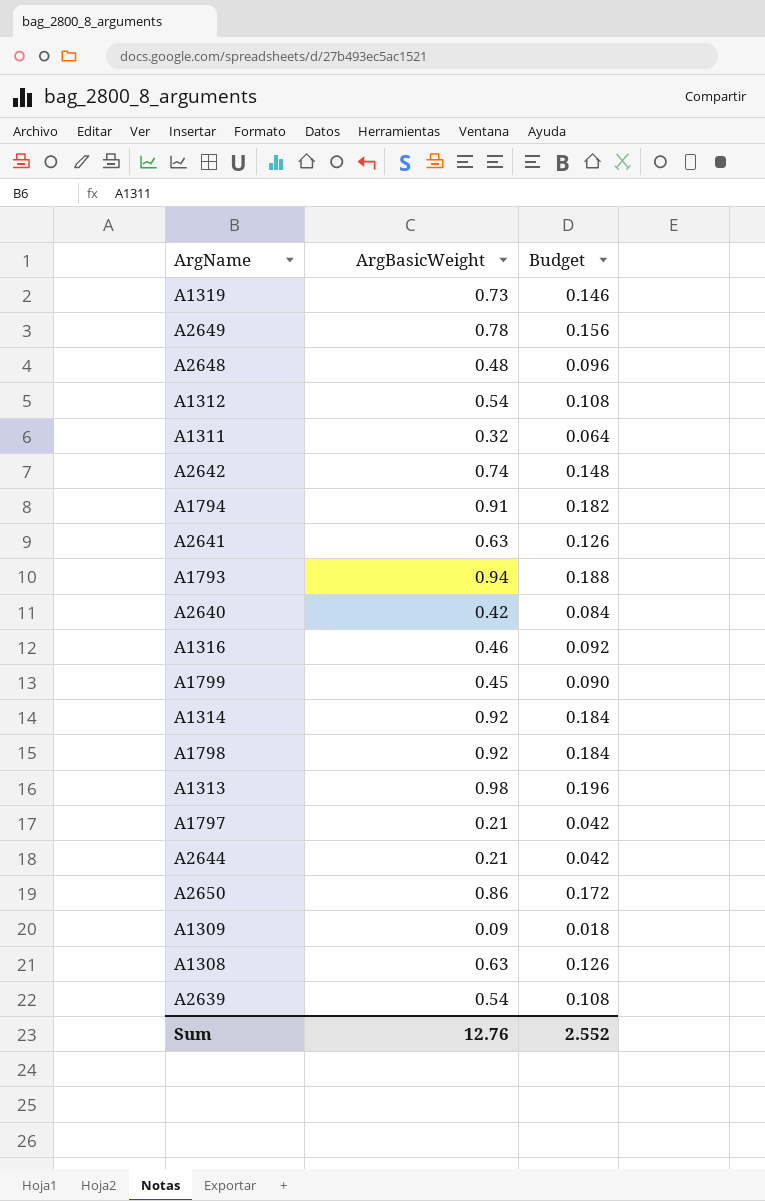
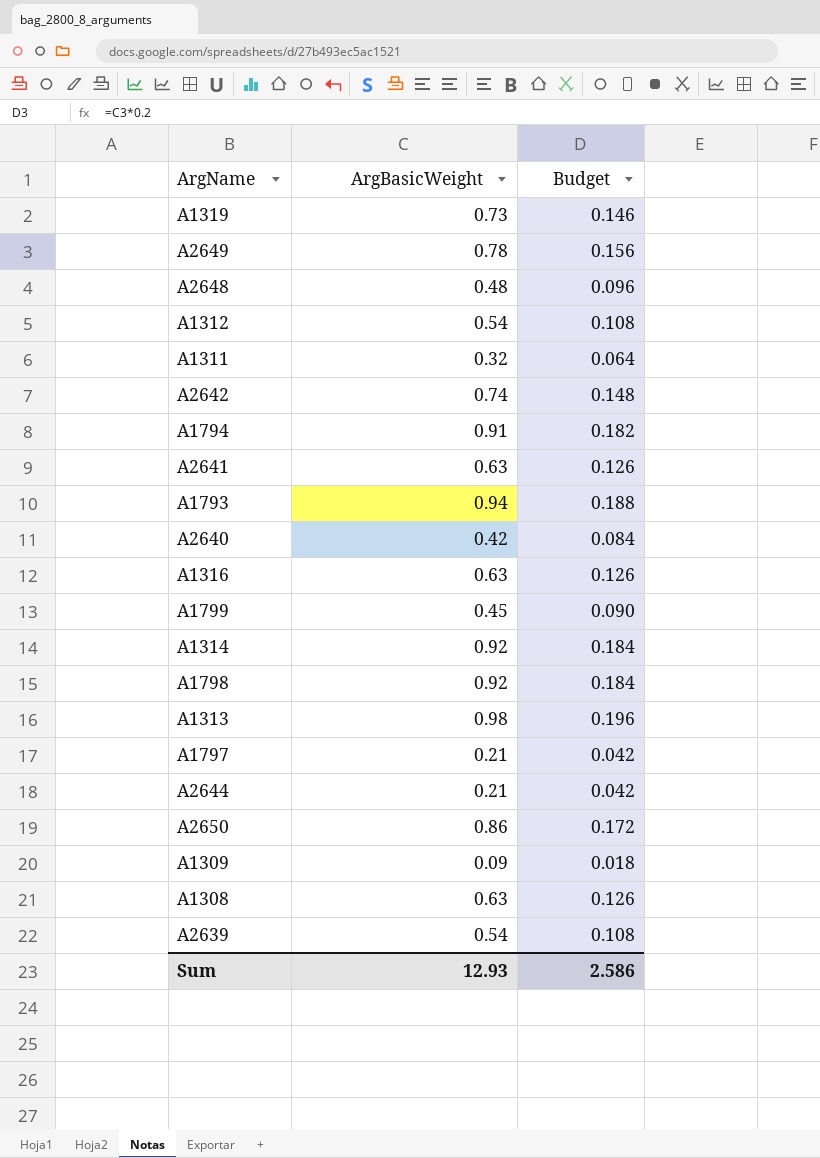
A1316 | ArgBasicWeight: 0.46 -> 0.63
A1316 | Budget: 0.092 -> 0.126
Sum | ArgBasicWeight: 12.76 -> 12.93
Sum | Budget: 2.552 -> 2.586

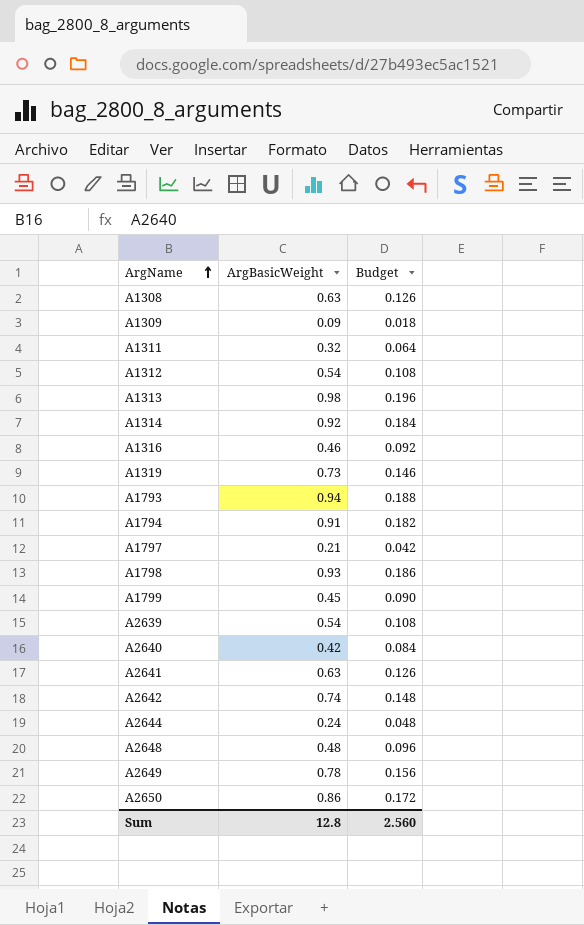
row order: none -> ArgName ascending
A1316 | ArgBasicWeight: 0.63 -> 0.46
A1316 | Budget: 0.126 -> 0.092
A1798 | ArgBasicWeight: 0.92 -> 0.93
A1798 | Budget: 0.184 -> 0.186
A2644 | ArgBasicWeight: 0.21 -> 0.24
A2644 | Budget: 0.042 -> 0.048
Sum | ArgBasicWeight: 12.93 -> 12.8
Sum | Budget: 2.586 -> 2.560

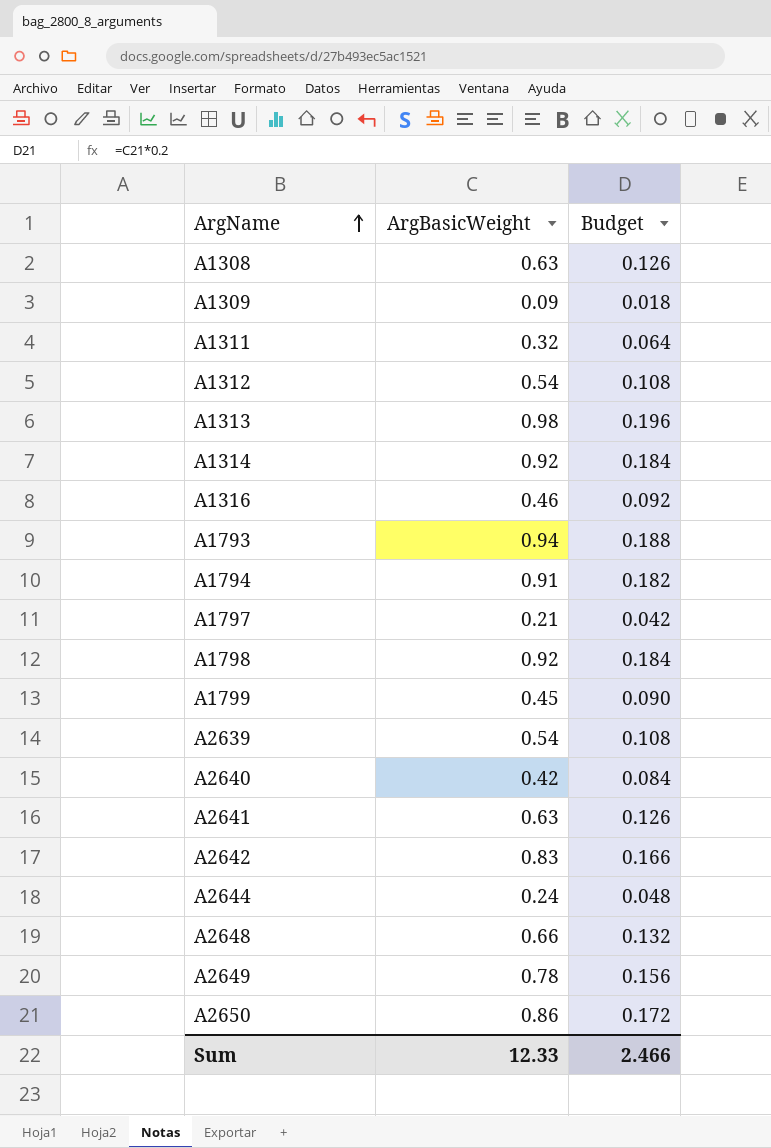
row A1319: 0.73 | 0.146 -> none
A1798 | ArgBasicWeight: 0.93 -> 0.92
A1798 | Budget: 0.186 -> 0.184
A2642 | ArgBasicWeight: 0.74 -> 0.83
A2642 | Budget: 0.148 -> 0.166
A2648 | ArgBasicWeight: 0.48 -> 0.66
A2648 | Budget: 0.096 -> 0.132
Sum | ArgBasicWeight: 12.8 -> 12.33
Sum | Budget: 2.560 -> 2.466

